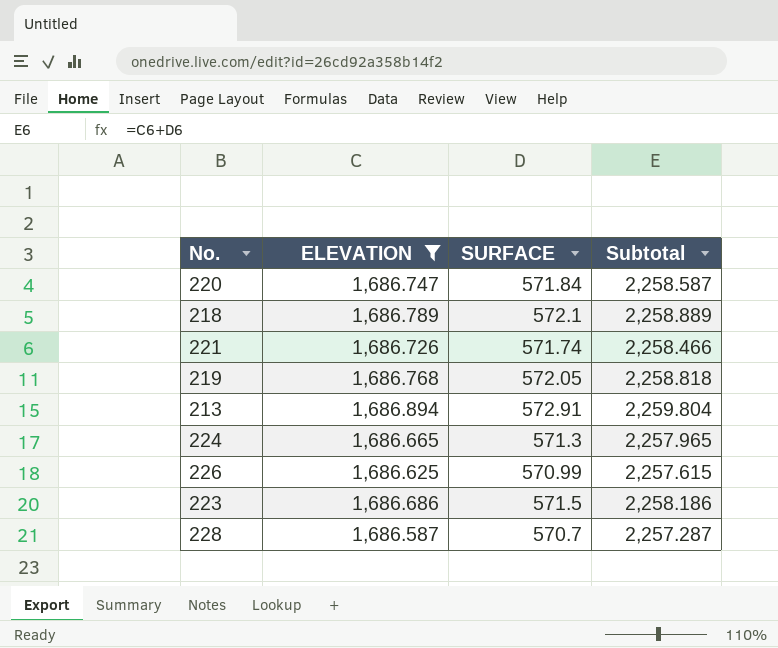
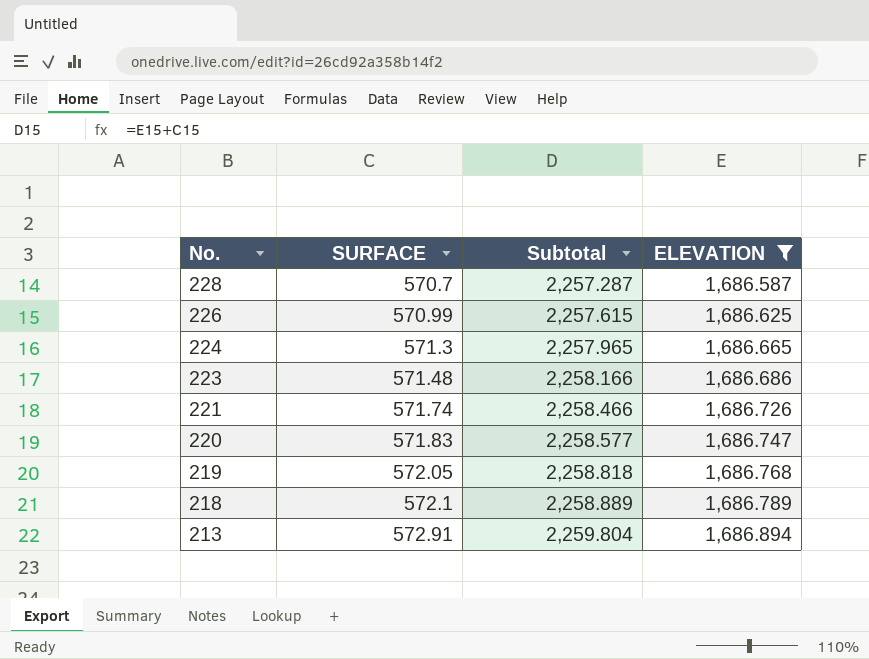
row order: none -> No. descending
column ELEVATION | position: 2 -> 4
223 | SURFACE: 571.5 -> 571.48
223 | Subtotal: 2,258.186 -> 2,258.166
220 | SURFACE: 571.84 -> 571.83
220 | Subtotal: 2,258.587 -> 2,258.577

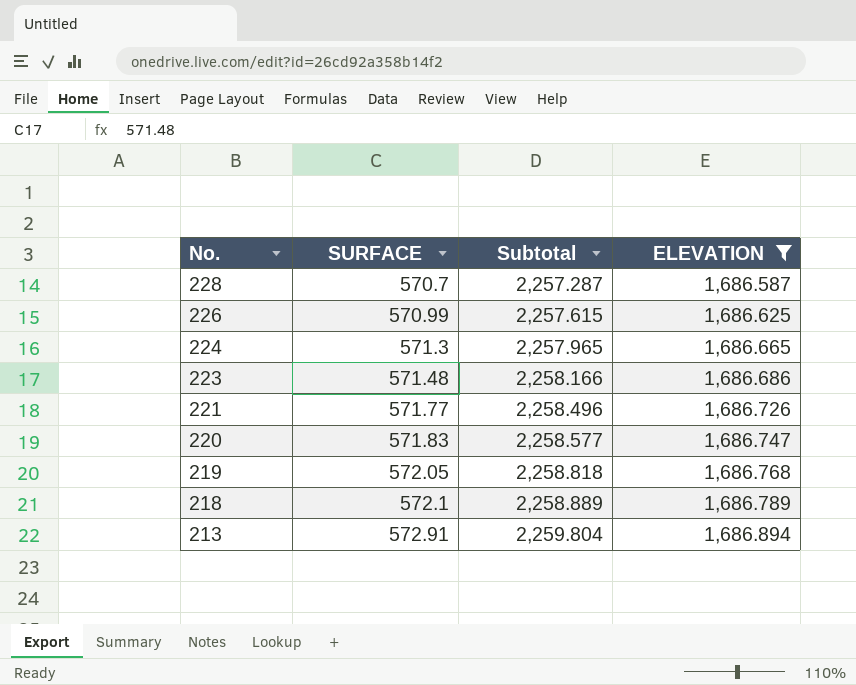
221 | SURFACE: 571.74 -> 571.77
221 | Subtotal: 2,258.466 -> 2,258.496

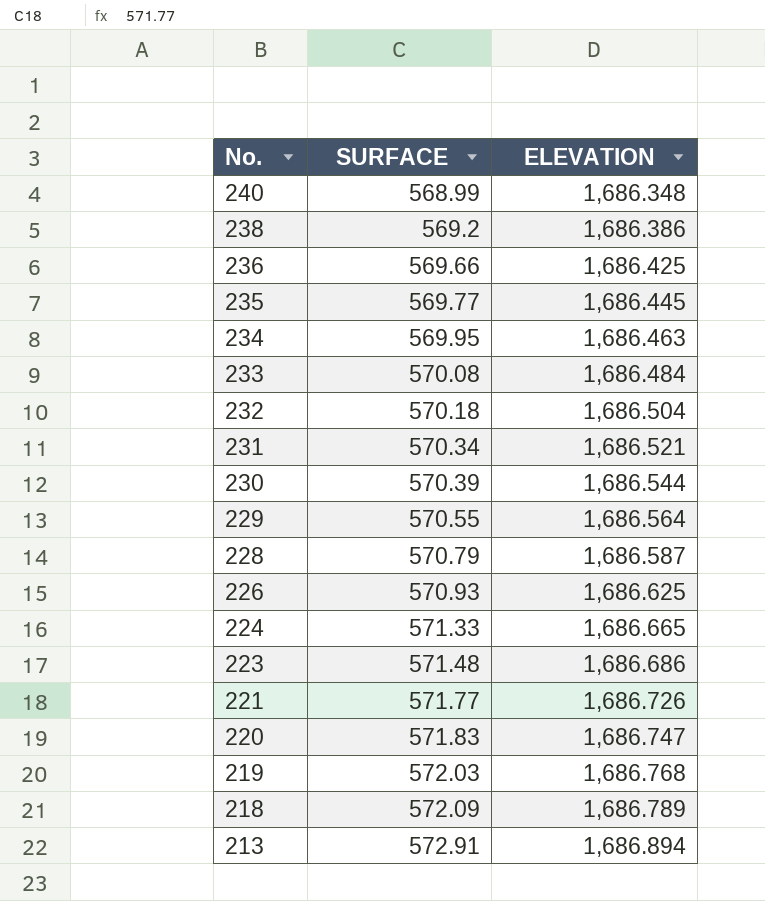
filter: ELEVATION >= 1,686.587 -> none
column Subtotal | formula: [SURFACE] + [ELEVATION] -> none
228 | SURFACE: 570.7 -> 570.79
226 | SURFACE: 570.99 -> 570.93
224 | SURFACE: 571.3 -> 571.33
219 | SURFACE: 572.05 -> 572.03
218 | SURFACE: 572.1 -> 572.09

